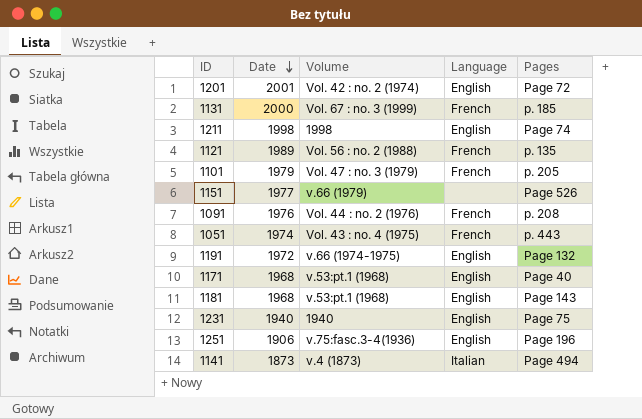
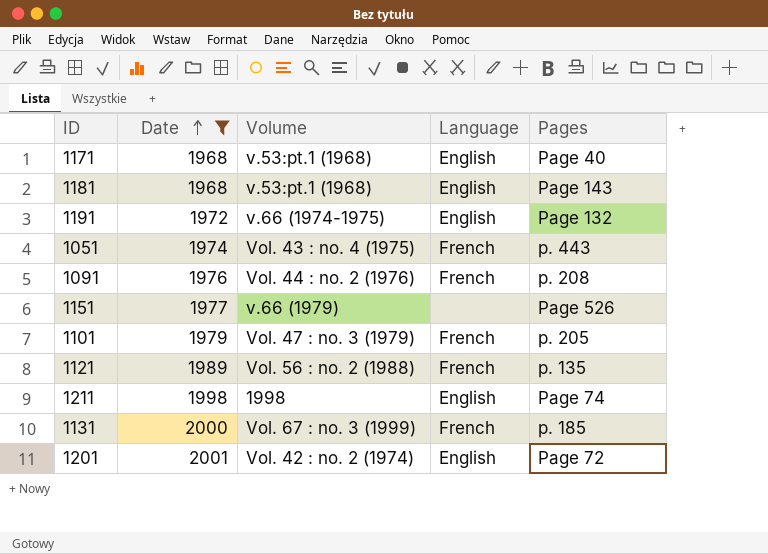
filter: none -> Date >= 1968
row order: Date descending -> Date ascending

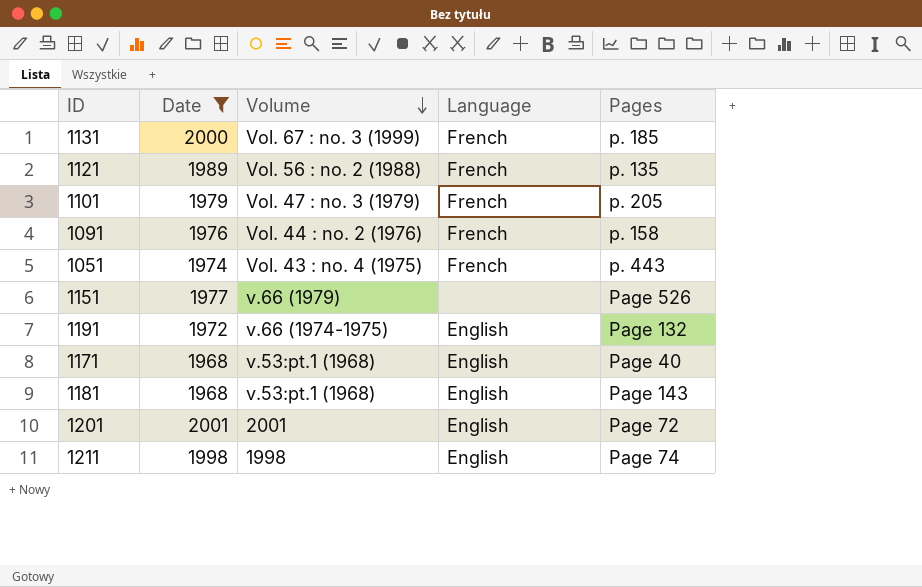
row order: Date ascending -> Volume descending
1091 | Pages: p. 208 -> p. 158
1201 | Volume: Vol. 42 : no. 2 (1974) -> 2001

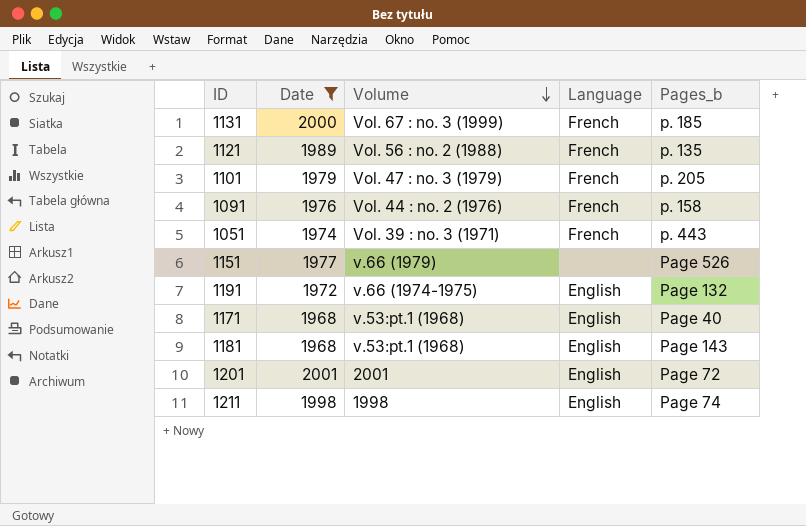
column name: Pages -> Pages_b
1051 | Volume: Vol. 43 : no. 4 (1975) -> Vol. 39 : no. 3 (1971)

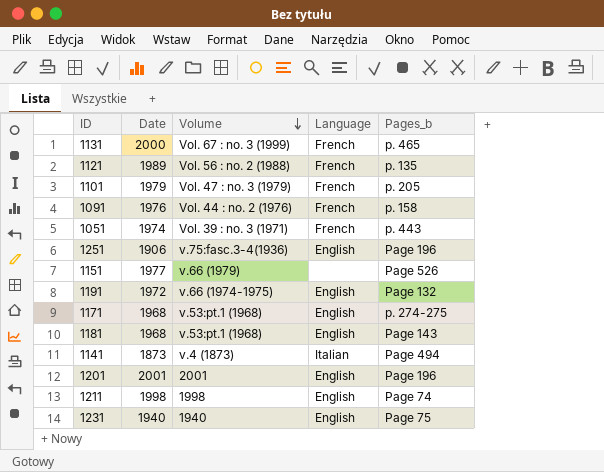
filter: Date >= 1968 -> none
1131 | Pages_b: p. 185 -> p. 465
1171 | Pages_b: Page 40 -> p. 274-275
1201 | Pages_b: Page 72 -> Page 196

